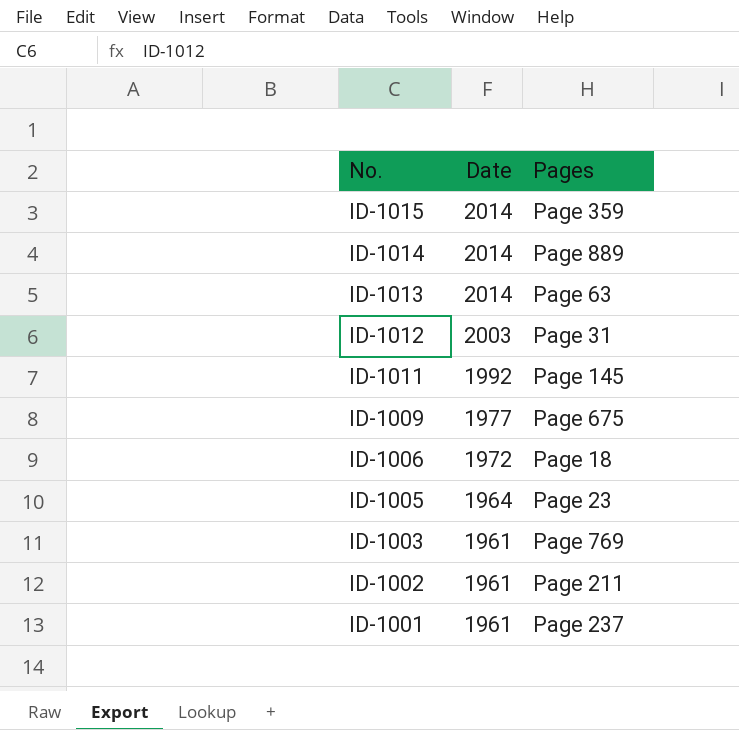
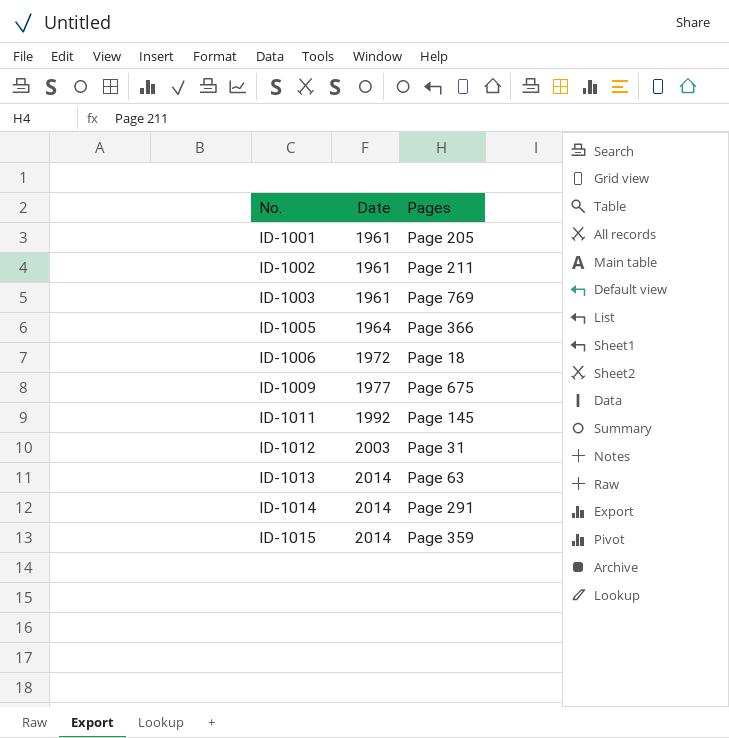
row order: No. descending -> No. ascending
ID-1001 | Pages: Page 237 -> Page 205
ID-1005 | Pages: Page 23 -> Page 366
ID-1014 | Pages: Page 889 -> Page 291

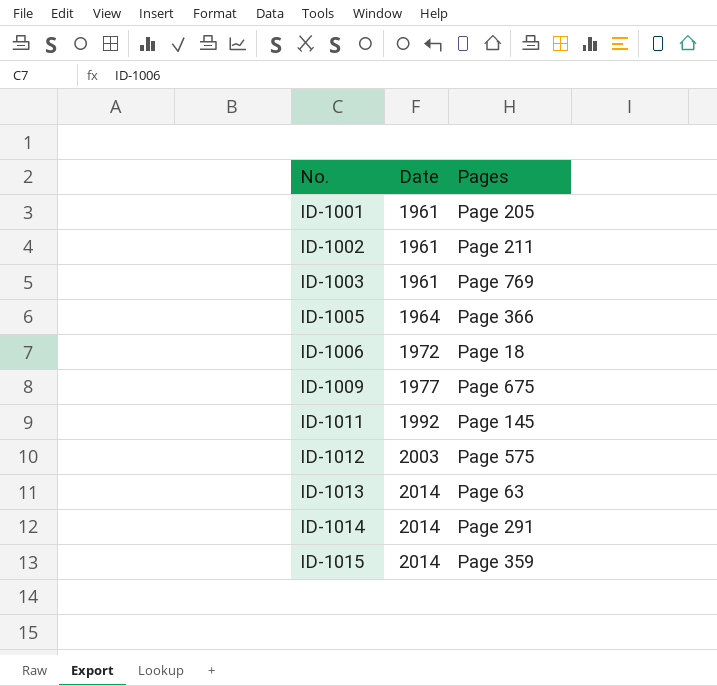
ID-1012 | Pages: Page 31 -> Page 575

